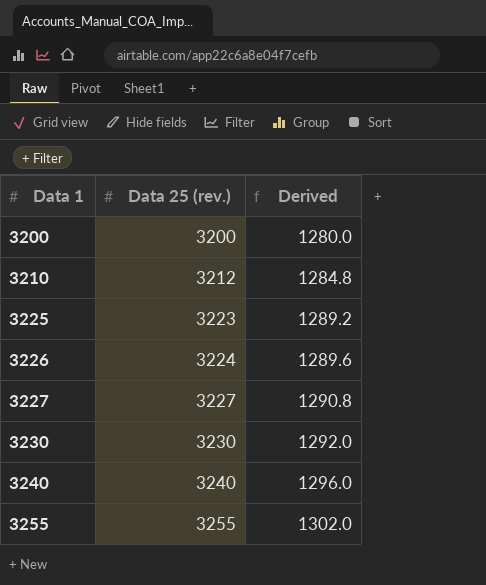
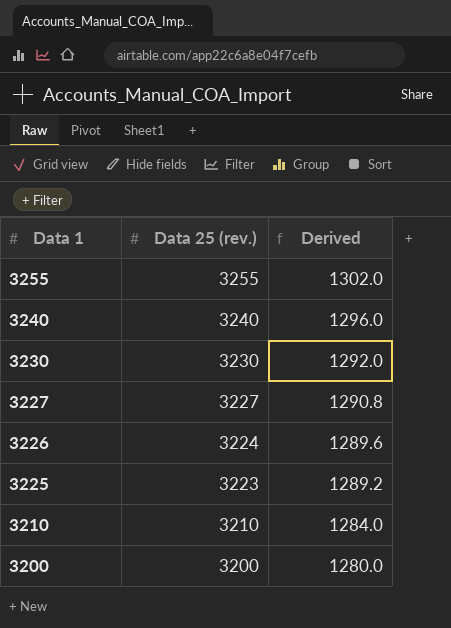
row order: Data 1 ascending -> Data 1 descending
3210 | Data 25 (rev.): 3212 -> 3210
3210 | Derived: 1284.8 -> 1284.0

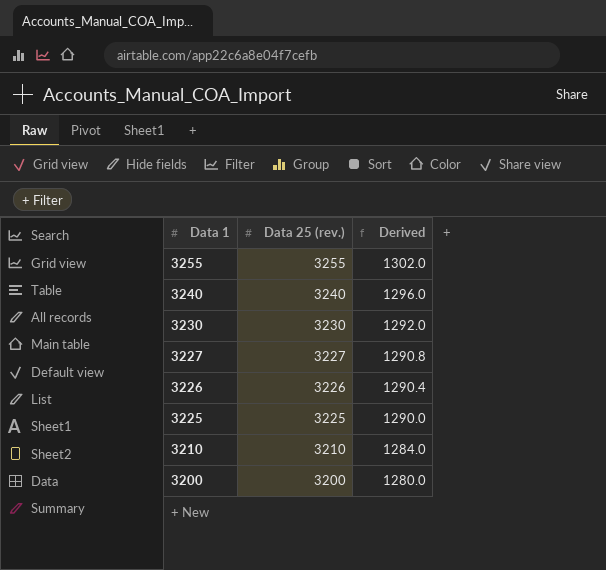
3226 | Data 25 (rev.): 3224 -> 3226
3226 | Derived: 1289.6 -> 1290.4
3225 | Data 25 (rev.): 3223 -> 3225
3225 | Derived: 1289.2 -> 1290.0

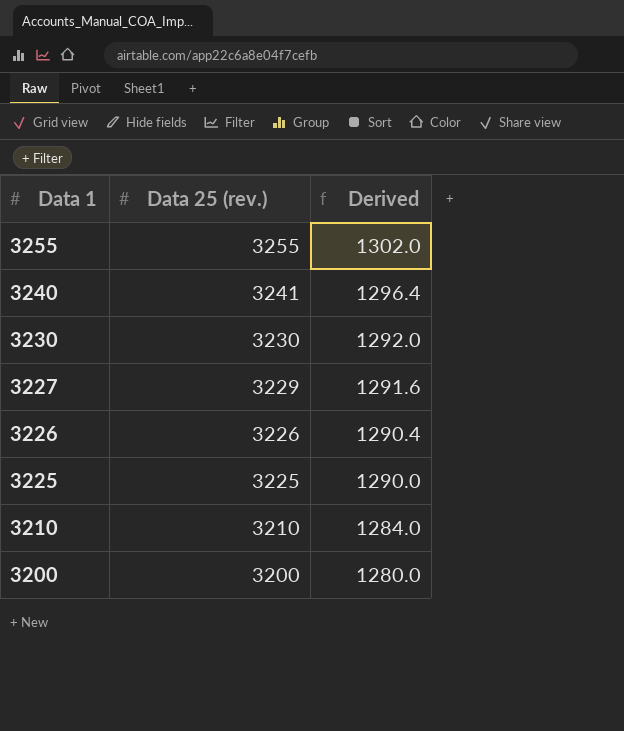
3240 | Data 25 (rev.): 3240 -> 3241
3240 | Derived: 1296.0 -> 1296.4
3227 | Data 25 (rev.): 3227 -> 3229
3227 | Derived: 1290.8 -> 1291.6

